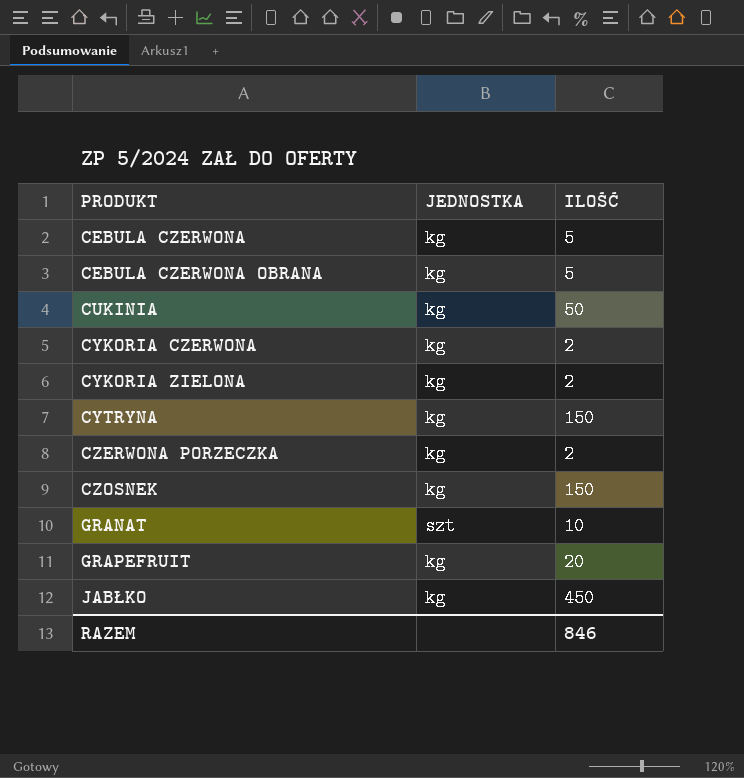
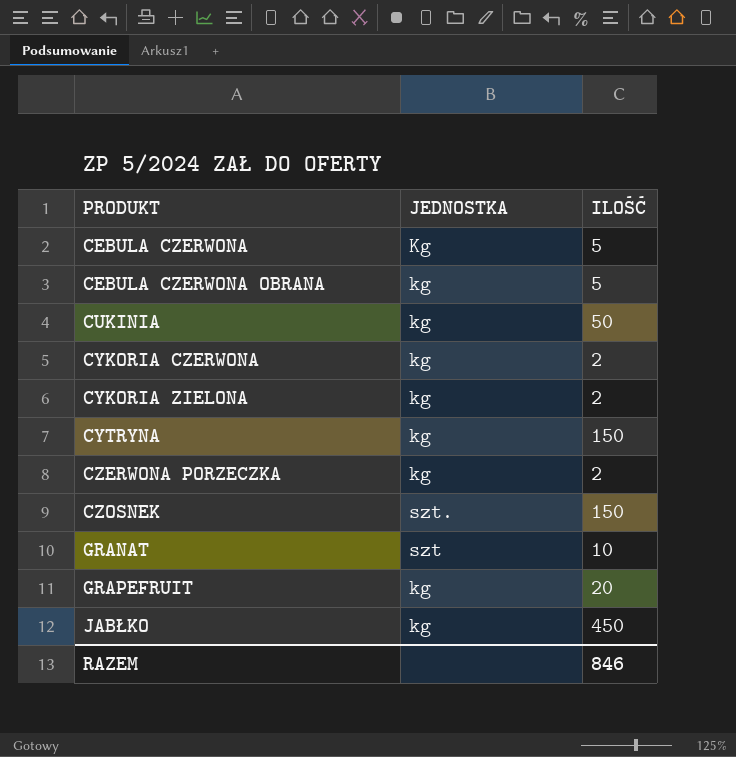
CEBULA CZERWONA | JEDNOSTKA: kg -> Kg
CZOSNEK | JEDNOSTKA: kg -> szt.

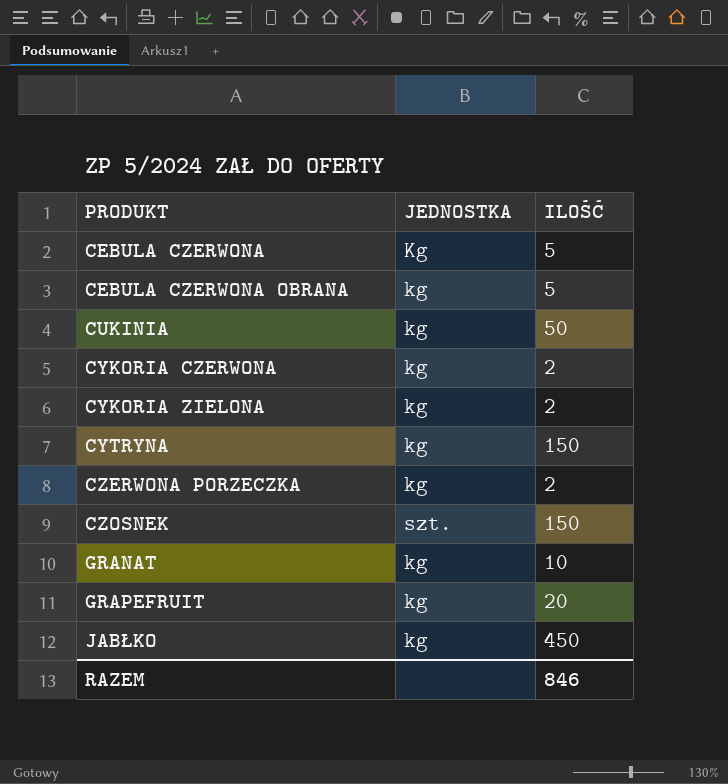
GRANAT | JEDNOSTKA: szt -> kg

